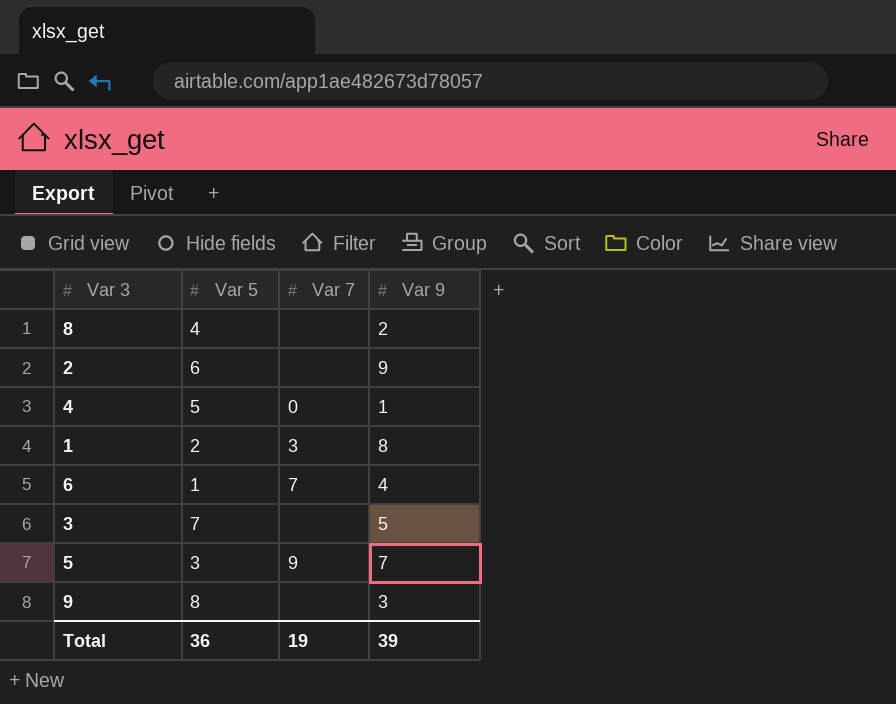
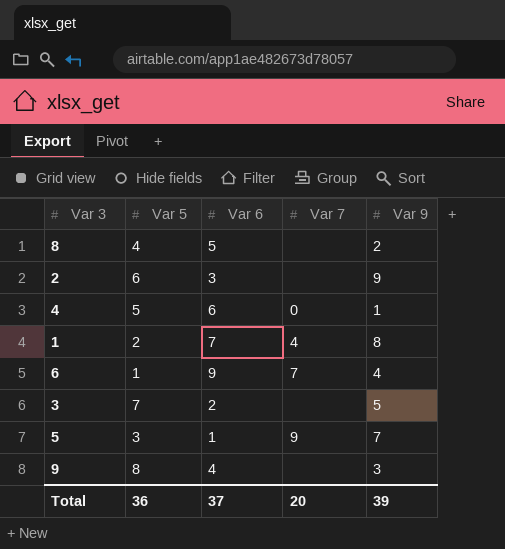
column Var 6 | position: none -> 3
1 | Var 7: 3 -> 4
Total | Var 7: 19 -> 20

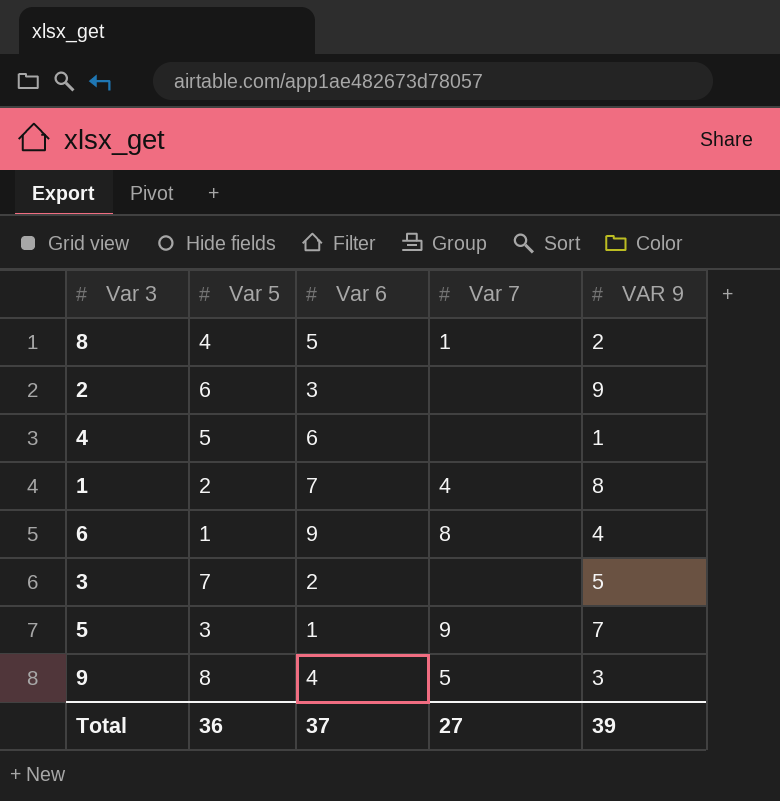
column name: Var 9 -> VAR 9
8 | Var 7: none -> 1
4 | Var 7: 0 -> none
6 | Var 7: 7 -> 8
9 | Var 7: none -> 5
Total | Var 7: 20 -> 27

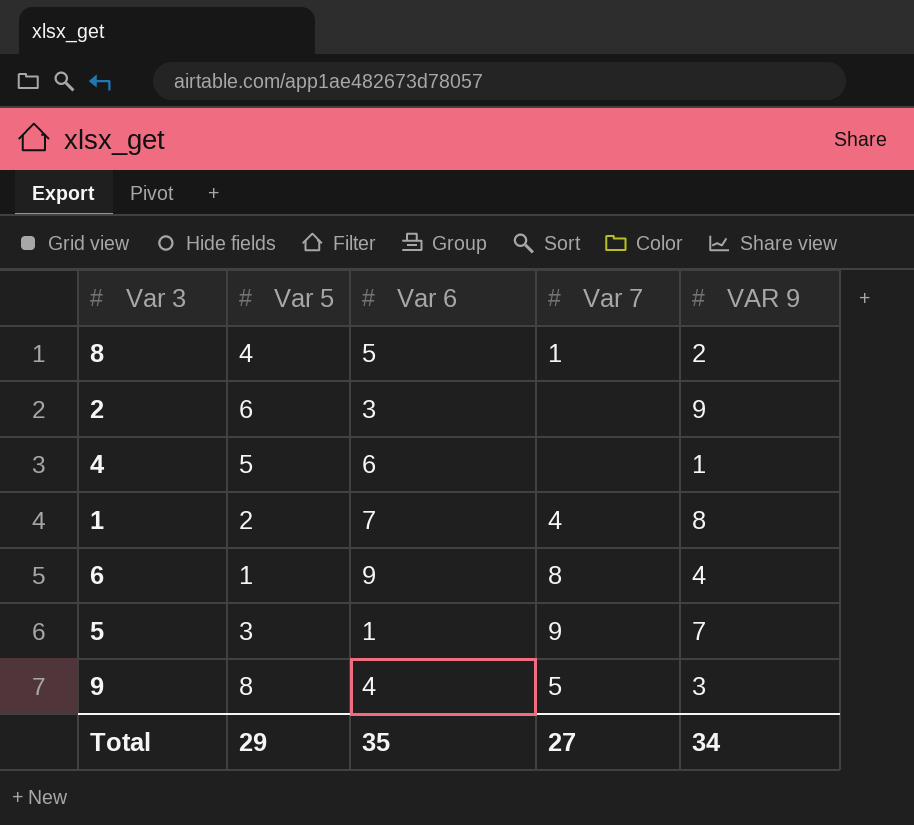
row 3: 7 | 2 | none | 5 -> none
Total | Var 5: 36 -> 29
Total | Var 6: 37 -> 35
Total | VAR 9: 39 -> 34

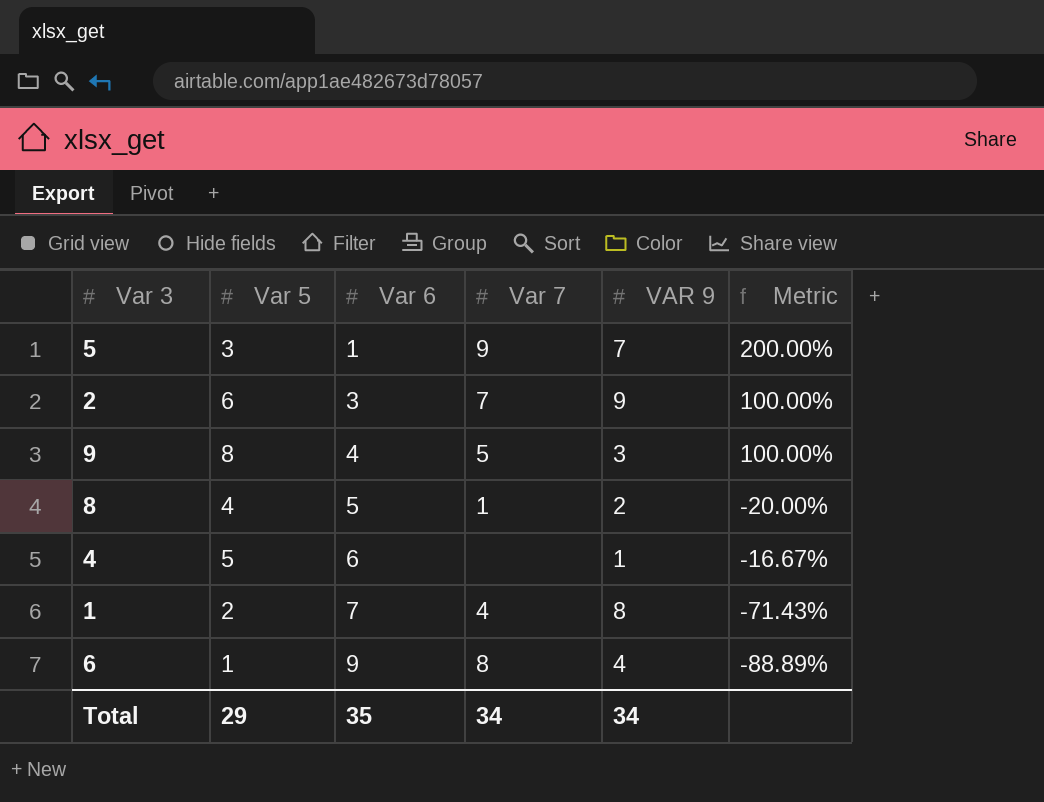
row order: none -> Var 6 ascending
column Metric | formula: none -> ([Var 5] - [Var 6]) / [Var 6]
2 | Var 7: none -> 7
Total | Var 7: 27 -> 34

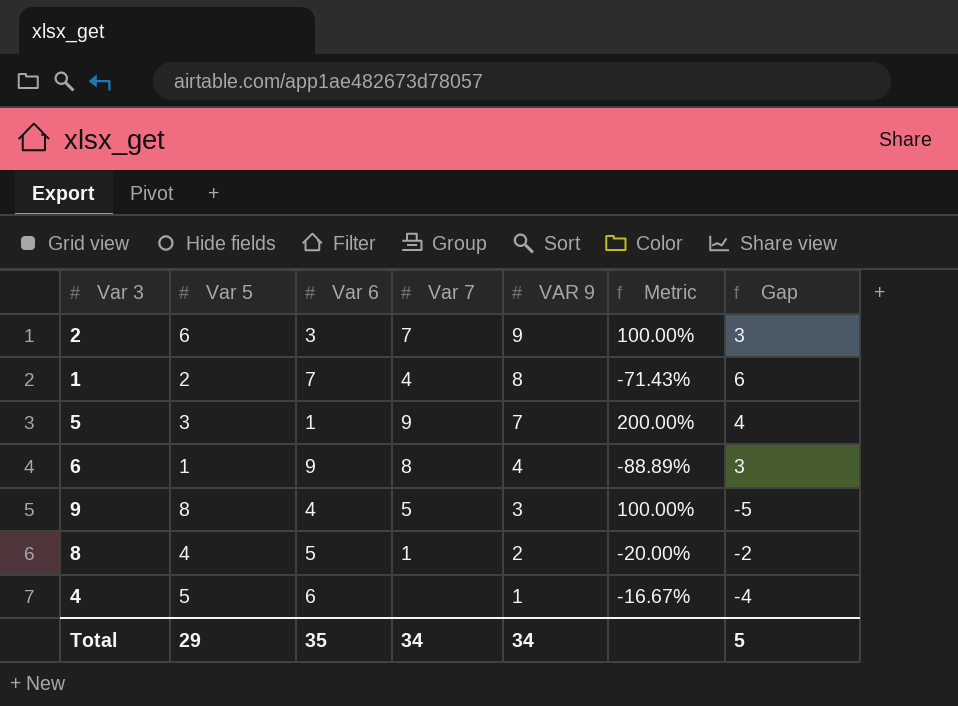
row order: Var 6 ascending -> VAR 9 descending
column Gap | formula: none -> [VAR 9] - [Var 5]

